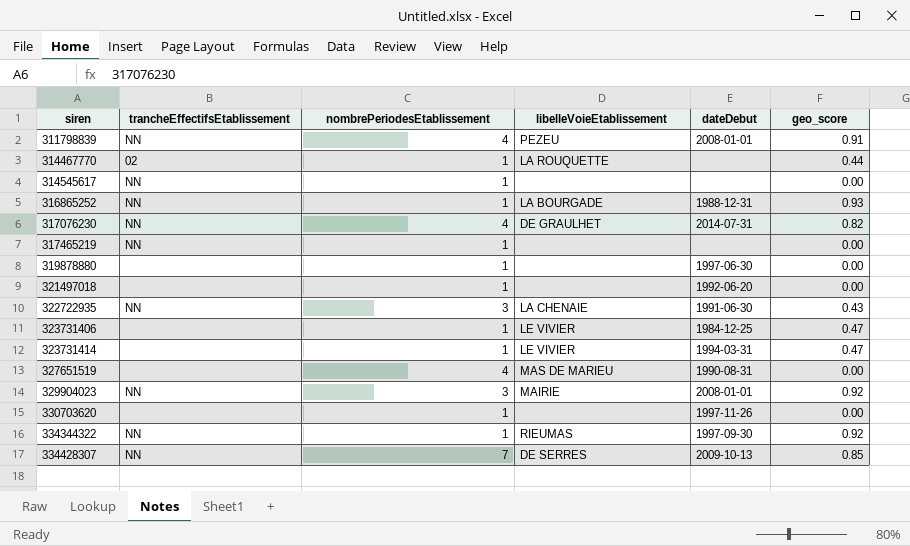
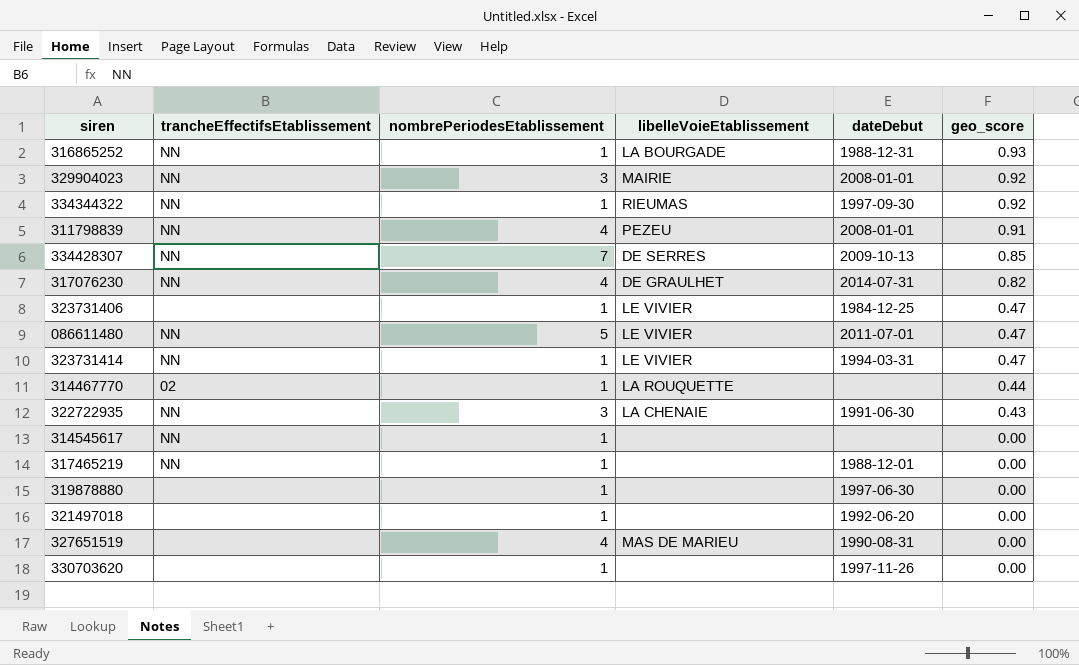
row order: siren ascending -> geo_score descending
row 086611480: none -> NN | 5 | LE VIVIER | 2011-07-01 | 0.47
323731414 | trancheEffectifsEtablissement: none -> NN
317465219 | dateDebut: none -> 1988-12-01

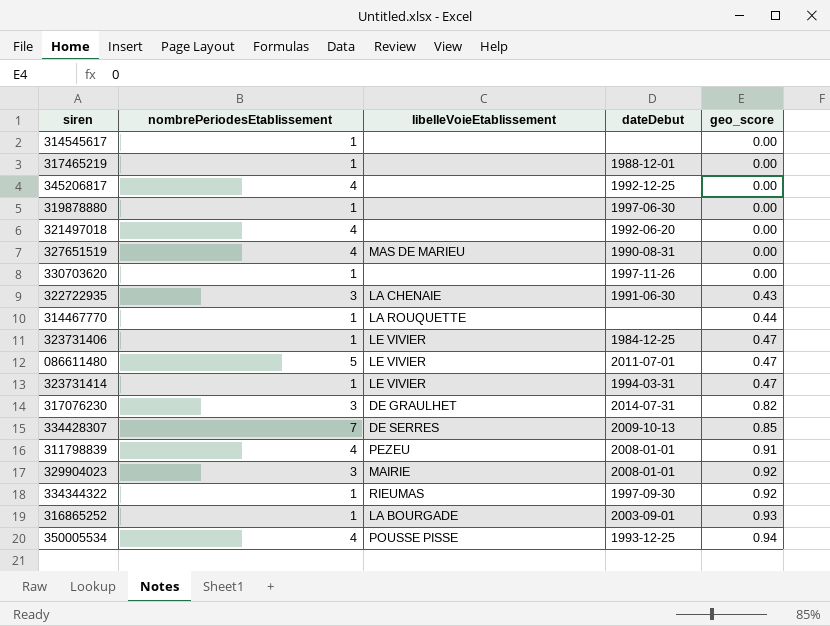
row order: geo_score descending -> geo_score ascending
column trancheEffectifsEtablissement | position: 2 -> none
row 345206817: none -> 4 | none | 1992-12-25 | 0.00
321497018 | nombrePeriodesEtablissement: 1 -> 4
317076230 | nombrePeriodesEtablissement: 4 -> 3
316865252 | dateDebut: 1988-12-31 -> 2003-09-01
row 350005534: none -> 4 | POUSSE PISSE | 1993-12-25 | 0.94

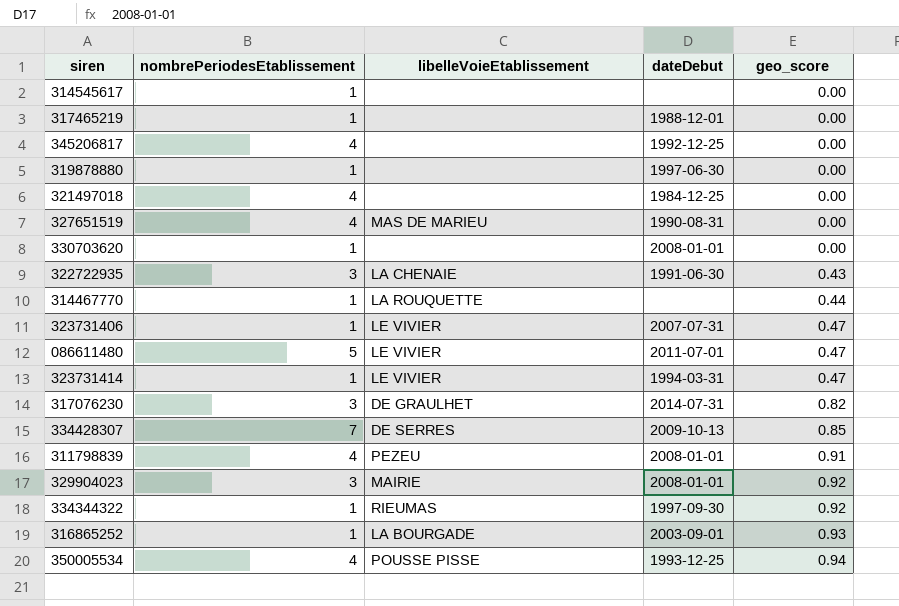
321497018 | dateDebut: 1992-06-20 -> 1984-12-25
330703620 | dateDebut: 1997-11-26 -> 2008-01-01
323731406 | dateDebut: 1984-12-25 -> 2007-07-31

